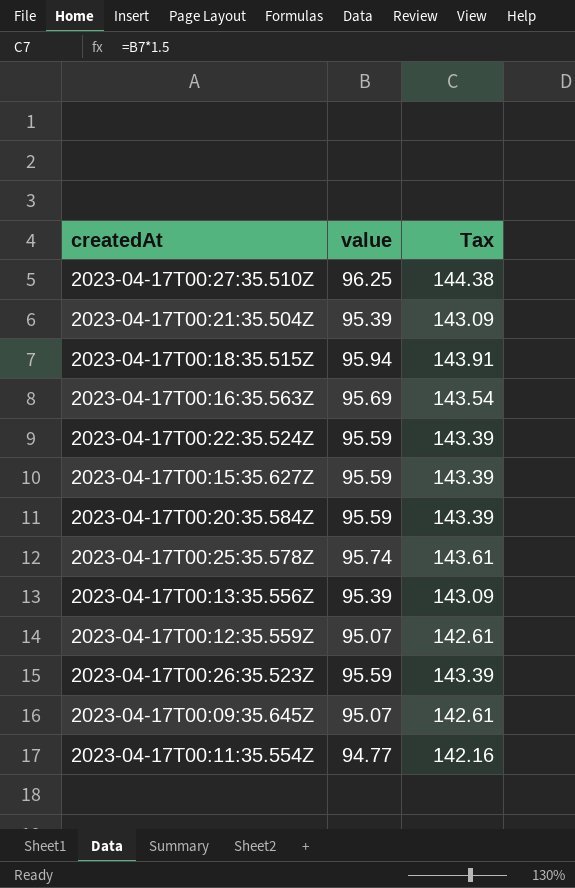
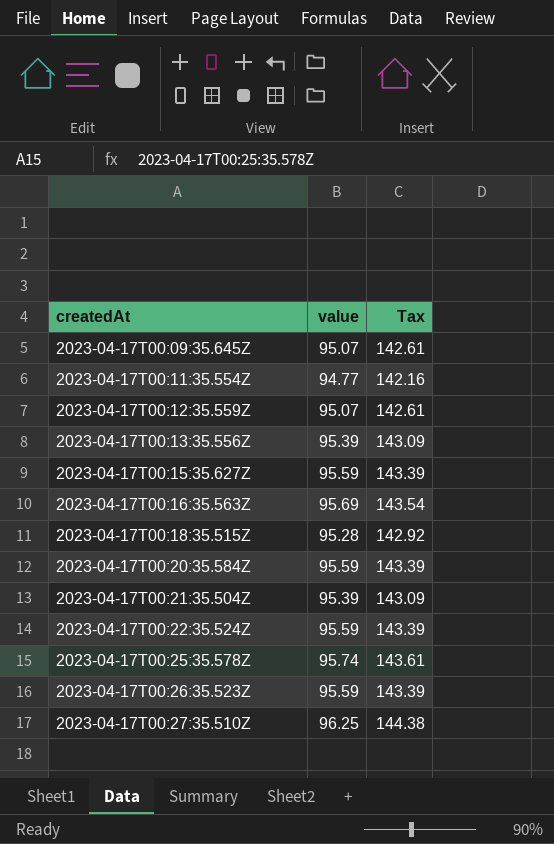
row order: none -> createdAt ascending
2023-04-17T00:18:35.515Z | value: 95.94 -> 95.28
2023-04-17T00:18:35.515Z | Tax: 143.91 -> 142.92

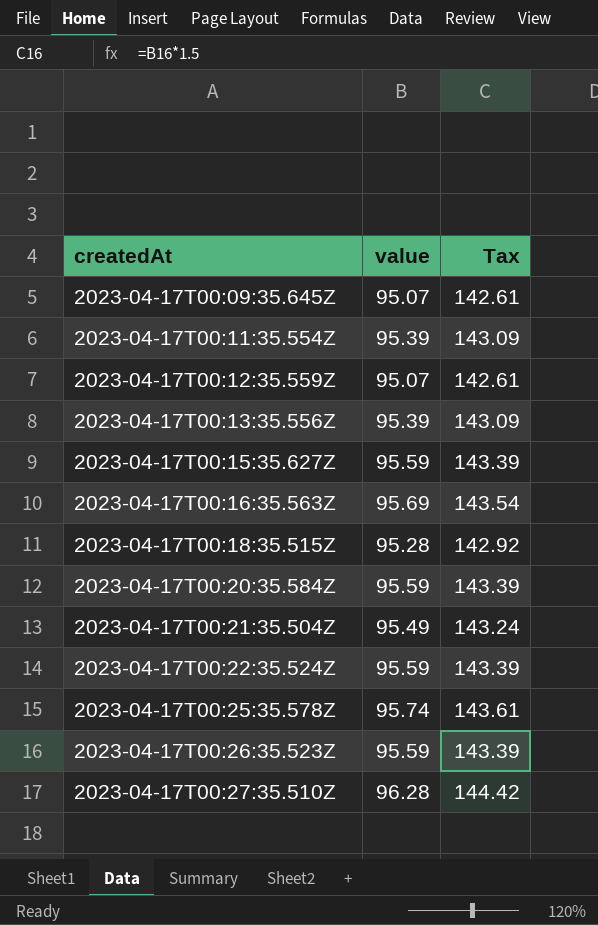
2023-04-17T00:11:35.554Z | value: 94.77 -> 95.39
2023-04-17T00:11:35.554Z | Tax: 142.16 -> 143.09
2023-04-17T00:21:35.504Z | value: 95.39 -> 95.49
2023-04-17T00:21:35.504Z | Tax: 143.09 -> 143.24
2023-04-17T00:27:35.510Z | value: 96.25 -> 96.28
2023-04-17T00:27:35.510Z | Tax: 144.38 -> 144.42

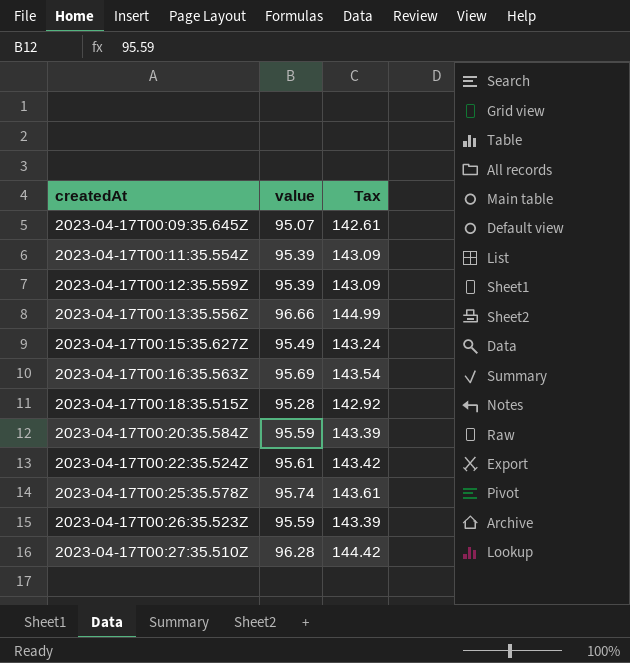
row 2023-04-17T00:21:35.504Z: 95.49 | 143.24 -> none
2023-04-17T00:12:35.559Z | value: 95.07 -> 95.39
2023-04-17T00:12:35.559Z | Tax: 142.61 -> 143.09
2023-04-17T00:13:35.556Z | value: 95.39 -> 96.66
2023-04-17T00:13:35.556Z | Tax: 143.09 -> 144.99
2023-04-17T00:15:35.627Z | value: 95.59 -> 95.49
2023-04-17T00:15:35.627Z | Tax: 143.39 -> 143.24
2023-04-17T00:22:35.524Z | value: 95.59 -> 95.61
2023-04-17T00:22:35.524Z | Tax: 143.39 -> 143.42

